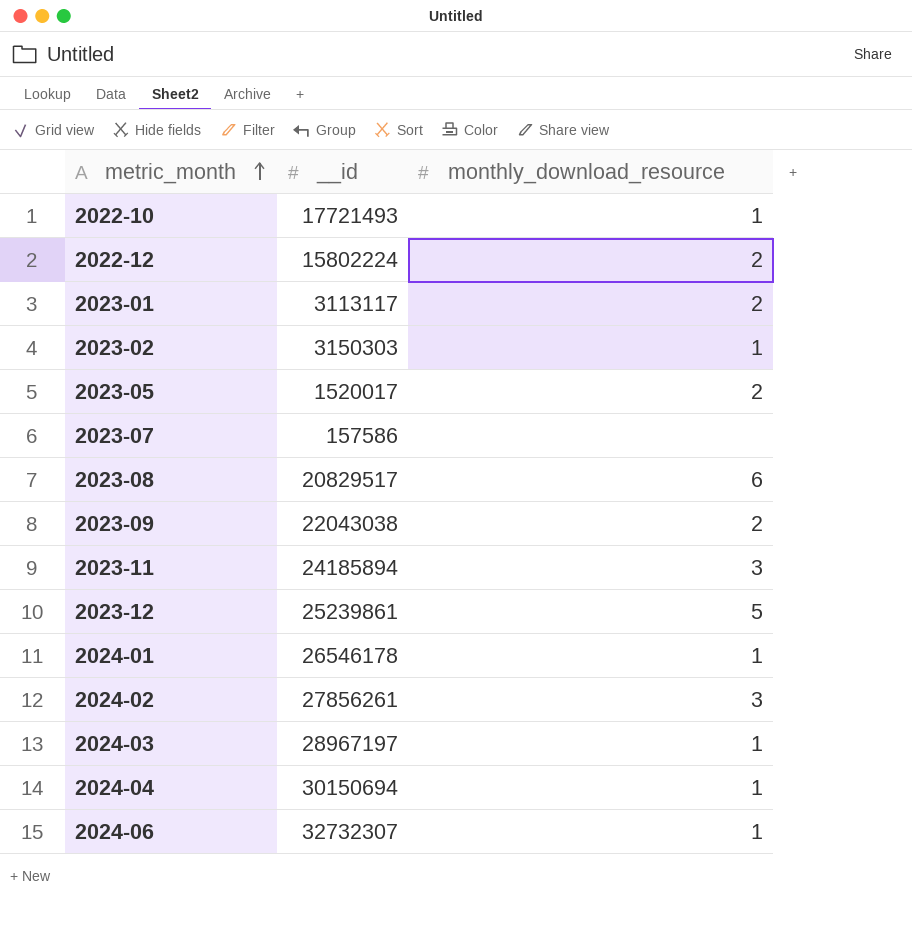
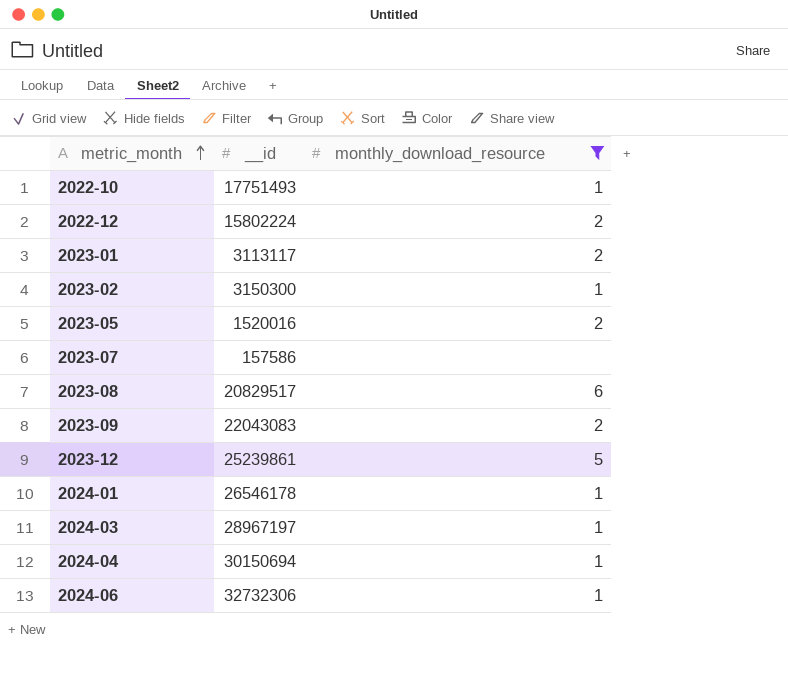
filter: none -> monthly_download_resource != 3
2022-10 | __id: 17721493 -> 17751493
2023-02 | __id: 3150303 -> 3150300
2023-05 | __id: 1520017 -> 1520016
2023-09 | __id: 22043038 -> 22043083
2024-06 | __id: 32732307 -> 32732306

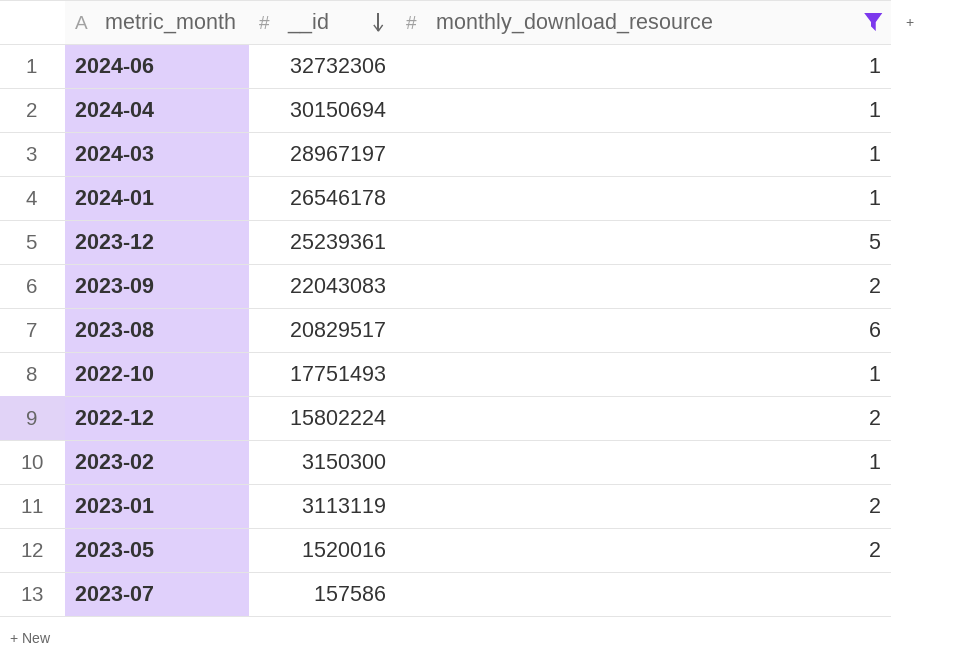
row order: metric_month ascending -> __id descending
2023-12 | __id: 25239861 -> 25239361
2023-01 | __id: 3113117 -> 3113119

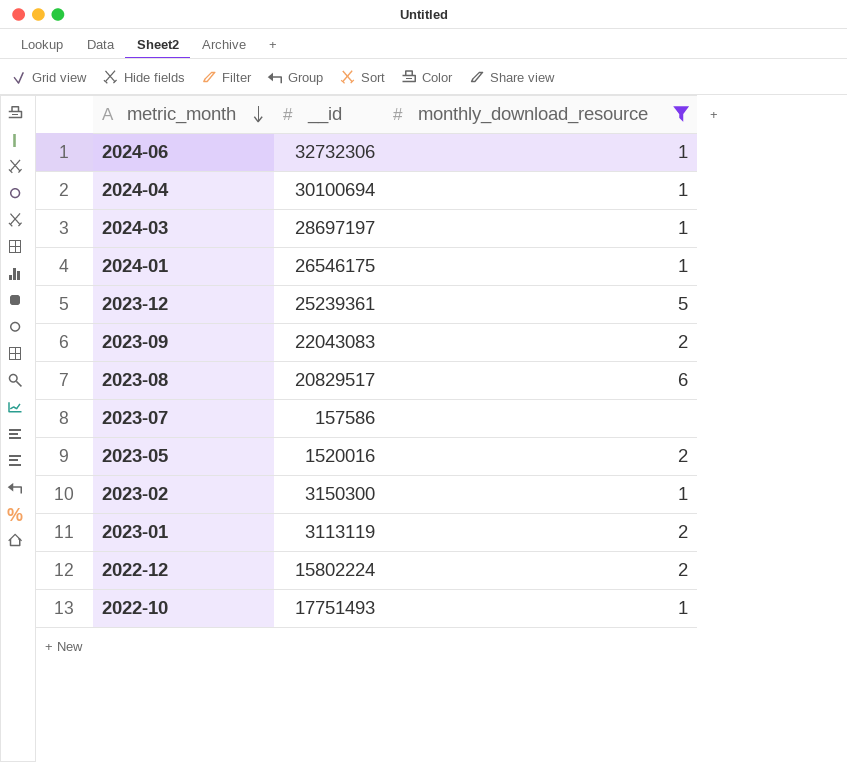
row order: __id descending -> metric_month descending
2024-04 | __id: 30150694 -> 30100694
2024-03 | __id: 28967197 -> 28697197
2024-01 | __id: 26546178 -> 26546175

